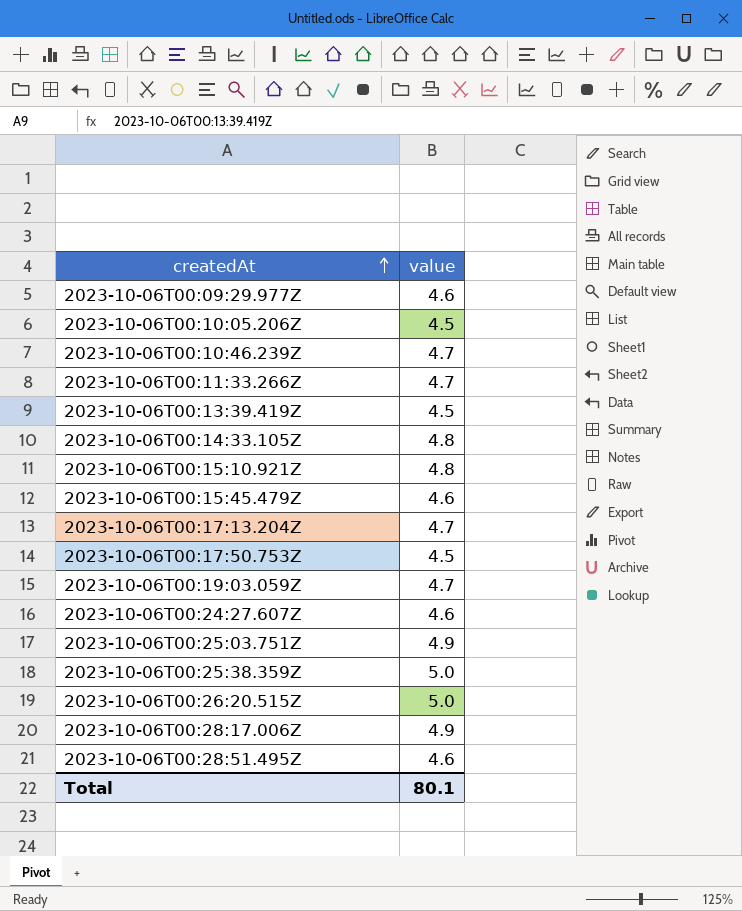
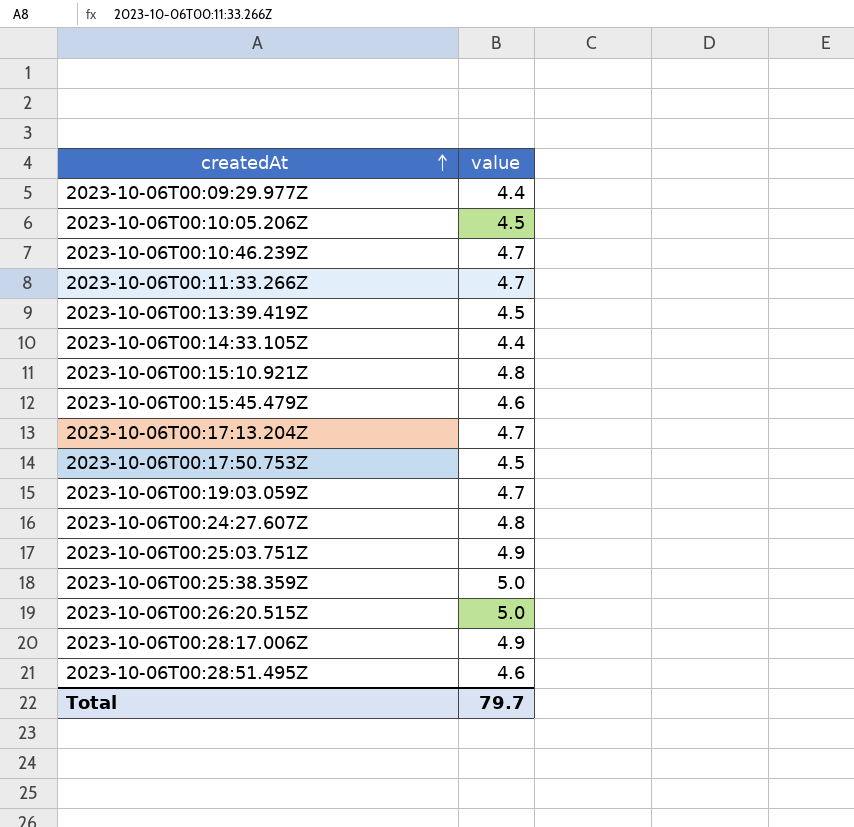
2023-10-06T00:09:29.977Z | value: 4.6 -> 4.4
2023-10-06T00:14:33.105Z | value: 4.8 -> 4.4
2023-10-06T00:24:27.607Z | value: 4.6 -> 4.8
Total | value: 80.1 -> 79.7

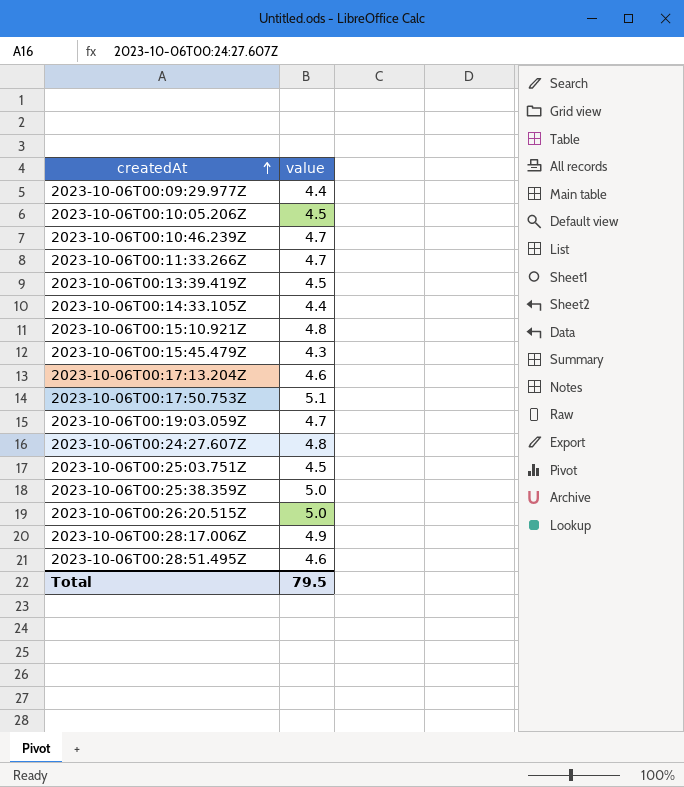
2023-10-06T00:15:45.479Z | value: 4.6 -> 4.3
2023-10-06T00:17:13.204Z | value: 4.7 -> 4.6
2023-10-06T00:17:50.753Z | value: 4.5 -> 5.1
2023-10-06T00:25:03.751Z | value: 4.9 -> 4.5
Total | value: 79.7 -> 79.5

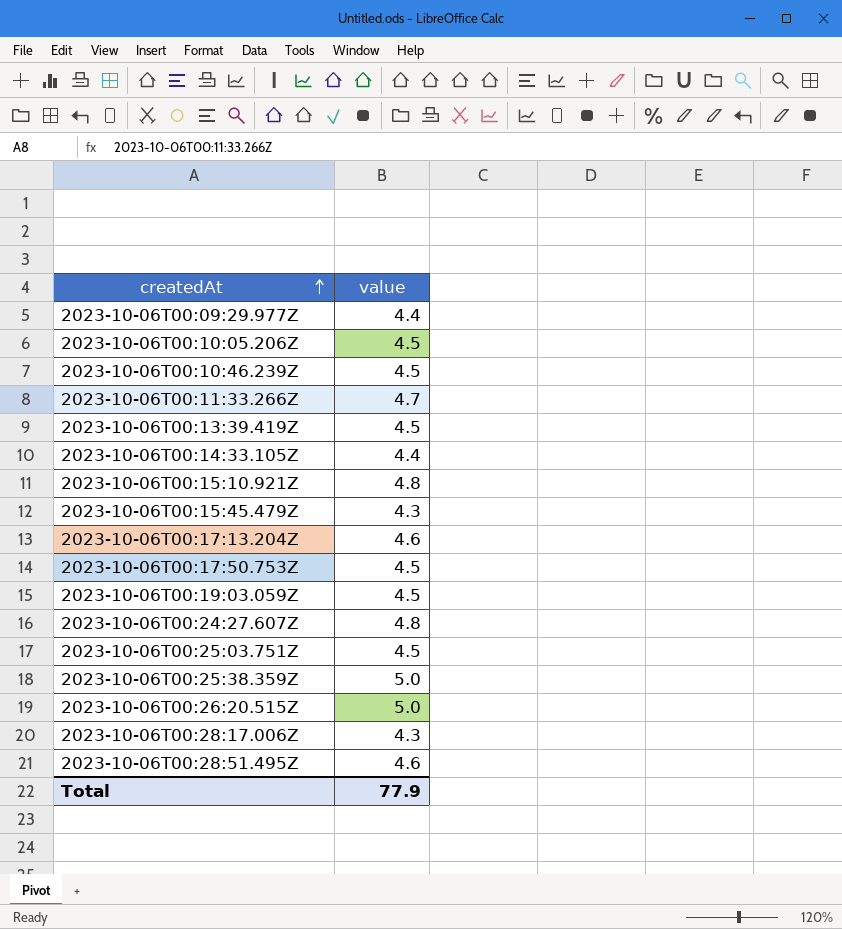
2023-10-06T00:10:46.239Z | value: 4.7 -> 4.5
2023-10-06T00:17:50.753Z | value: 5.1 -> 4.5
2023-10-06T00:19:03.059Z | value: 4.7 -> 4.5
2023-10-06T00:28:17.006Z | value: 4.9 -> 4.3
Total | value: 79.5 -> 77.9

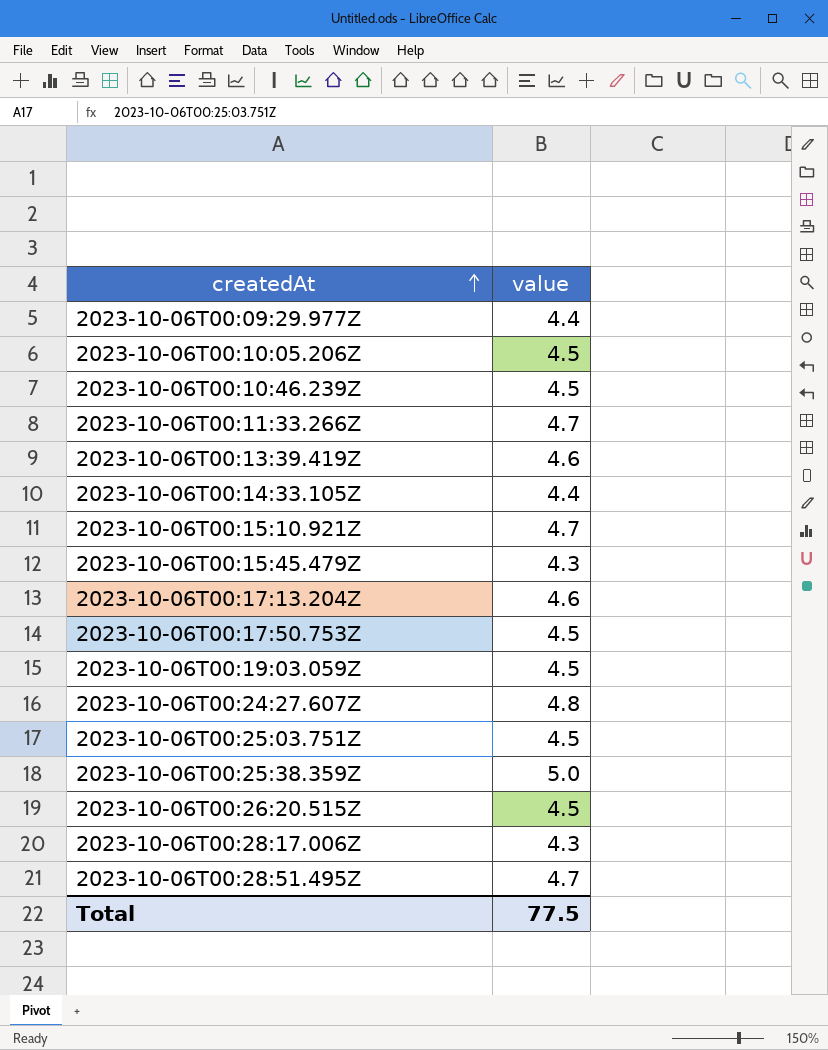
2023-10-06T00:13:39.419Z | value: 4.5 -> 4.6
2023-10-06T00:15:10.921Z | value: 4.8 -> 4.7
2023-10-06T00:26:20.515Z | value: 5.0 -> 4.5
2023-10-06T00:28:51.495Z | value: 4.6 -> 4.7
Total | value: 77.9 -> 77.5

